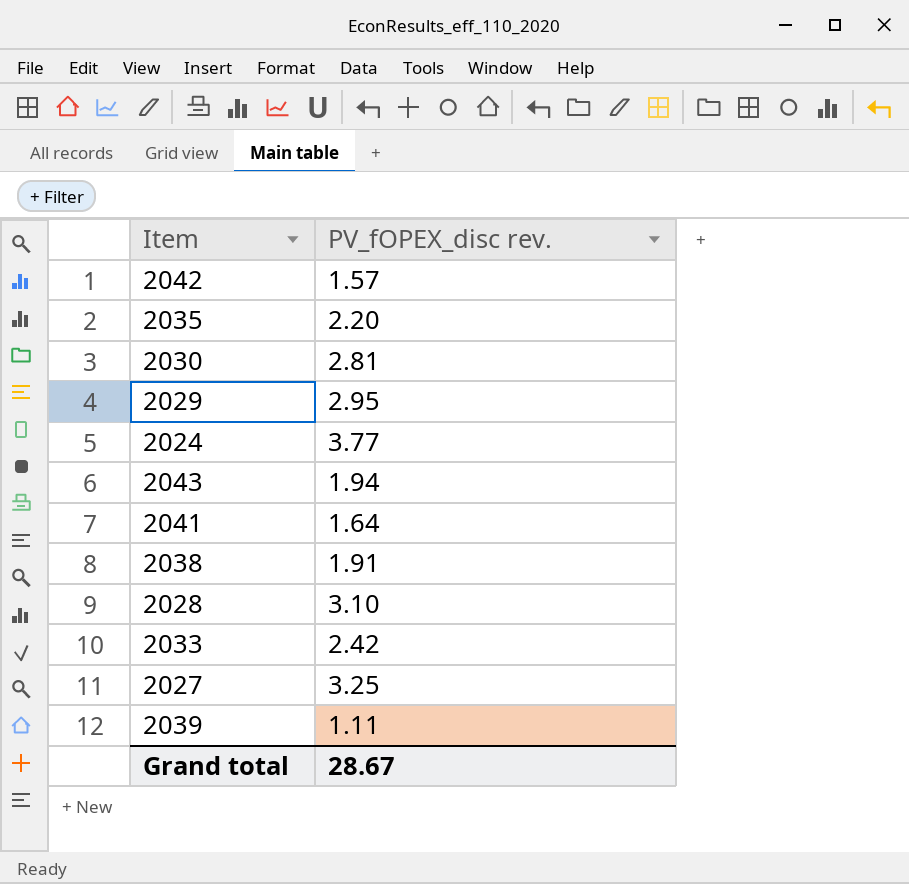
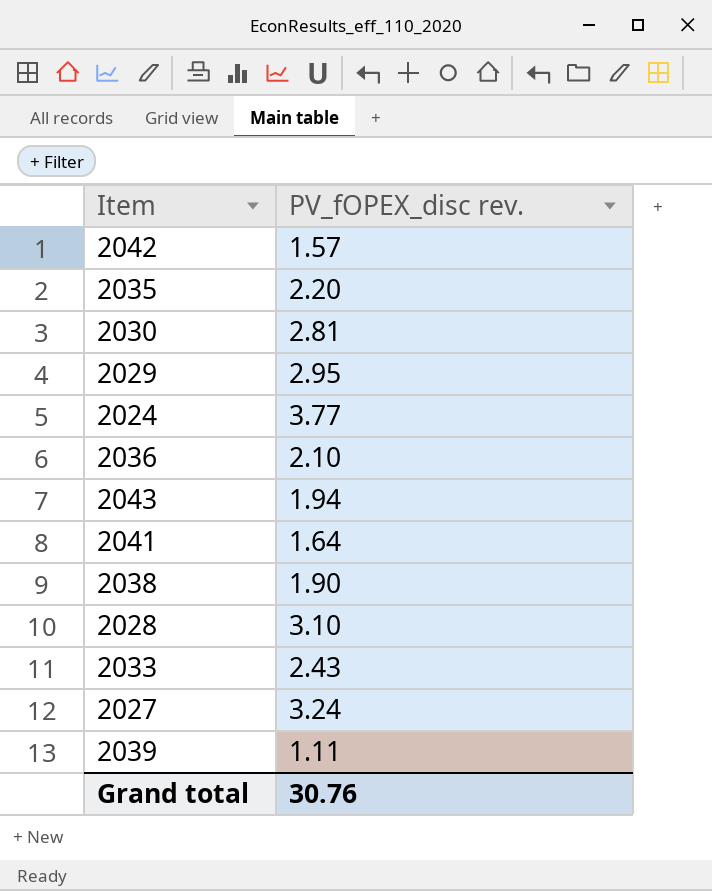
row 2036: none -> 2.10
2038 | PV_fOPEX_disc rev.: 1.91 -> 1.90
2033 | PV_fOPEX_disc rev.: 2.42 -> 2.43
2027 | PV_fOPEX_disc rev.: 3.25 -> 3.24
Grand total | PV_fOPEX_disc rev.: 28.67 -> 30.76

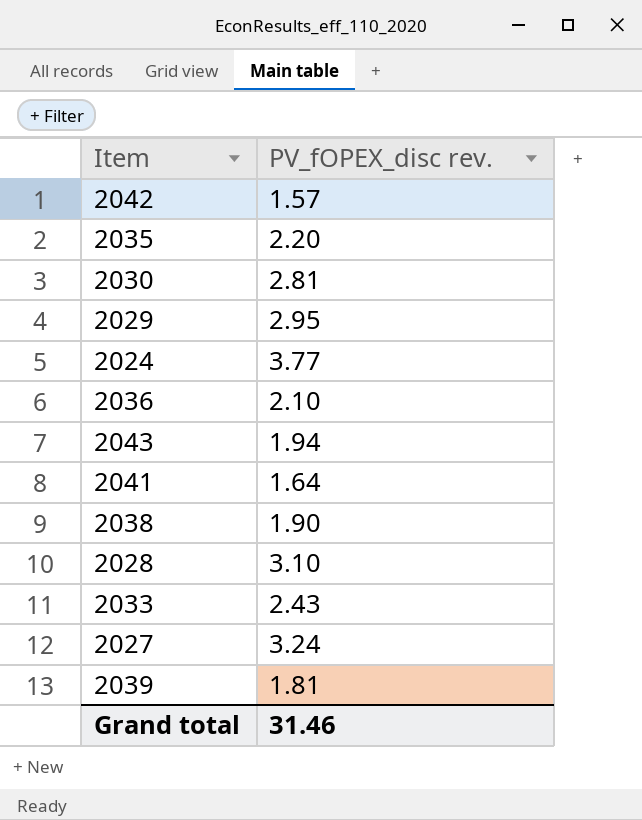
2039 | PV_fOPEX_disc rev.: 1.11 -> 1.81
Grand total | PV_fOPEX_disc rev.: 30.76 -> 31.46

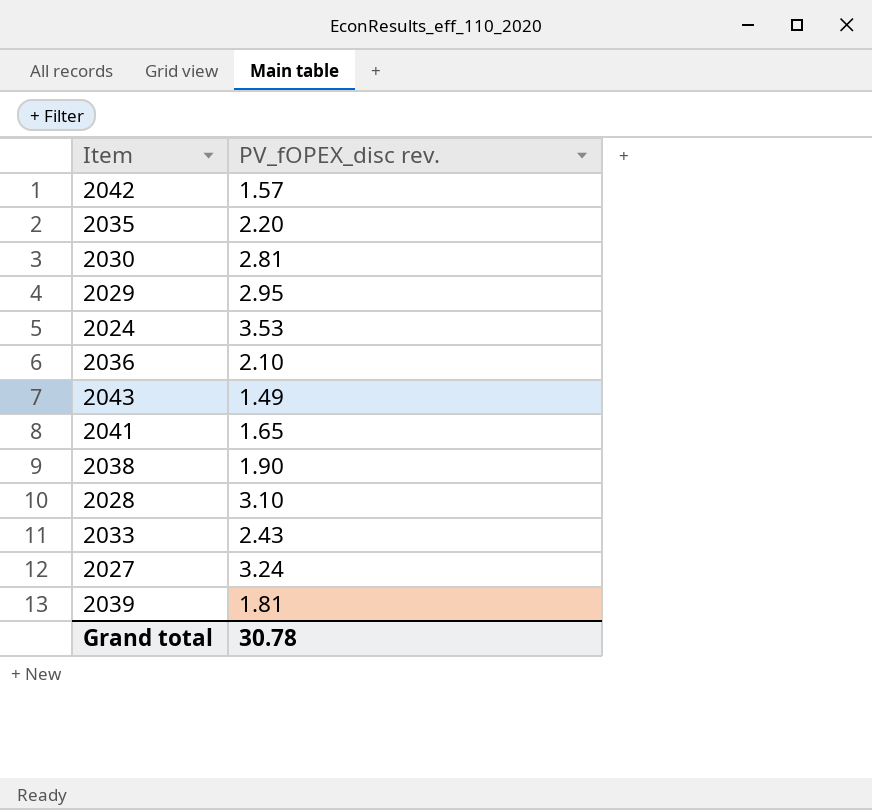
2024 | PV_fOPEX_disc rev.: 3.77 -> 3.53
2043 | PV_fOPEX_disc rev.: 1.94 -> 1.49
2041 | PV_fOPEX_disc rev.: 1.64 -> 1.65
Grand total | PV_fOPEX_disc rev.: 31.46 -> 30.78

